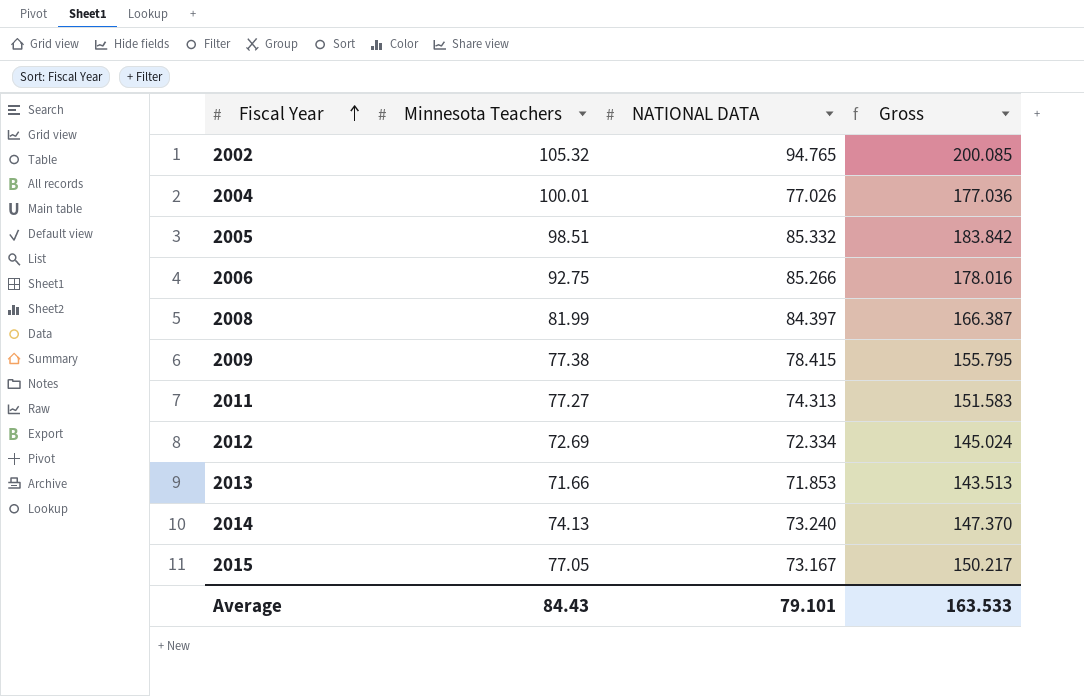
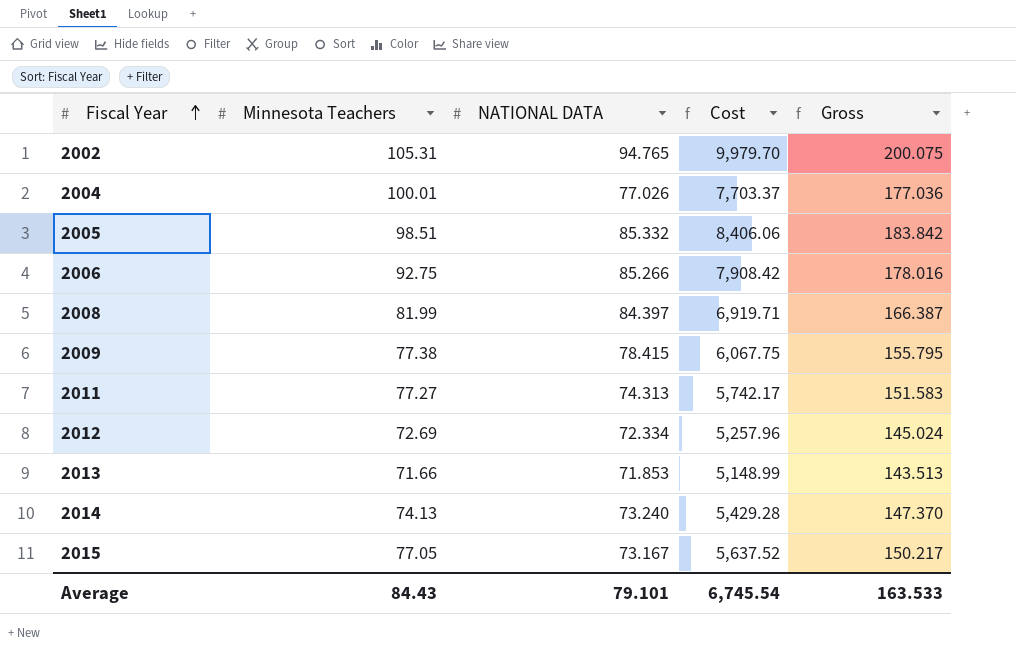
column Cost | formula: none -> [Minnesota Teachers] * [NATIONAL DATA]
2002 | Minnesota Teachers: 105.32 -> 105.31
2002 | Gross: 200.085 -> 200.075

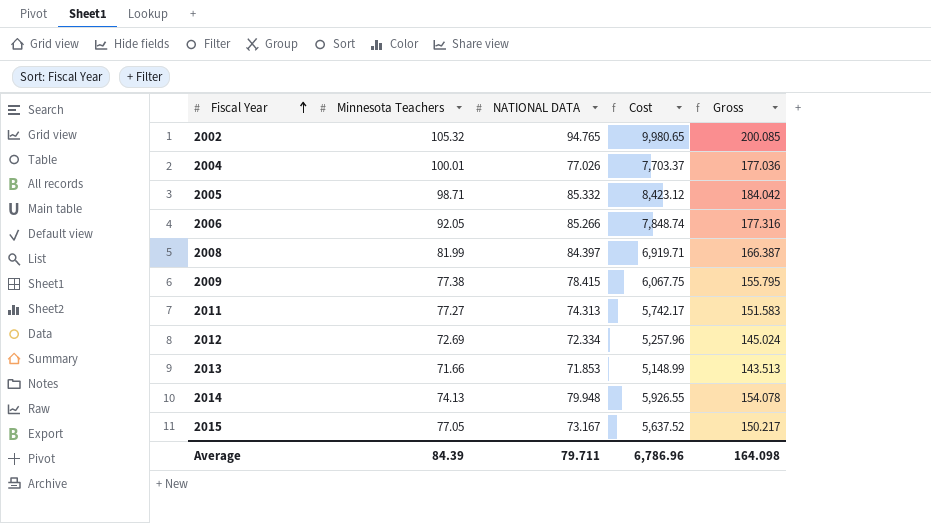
2002 | Minnesota Teachers: 105.31 -> 105.32
2002 | Cost: 9,979.70 -> 9,980.65
2002 | Gross: 200.075 -> 200.085
2005 | Minnesota Teachers: 98.51 -> 98.71
2005 | Cost: 8,406.06 -> 8,423.12
2005 | Gross: 183.842 -> 184.042
2006 | Minnesota Teachers: 92.75 -> 92.05
2006 | Cost: 7,908.42 -> 7,848.74
2006 | Gross: 178.016 -> 177.316
2014 | NATIONAL DATA: 73.240 -> 79.948
2014 | Cost: 5,429.28 -> 5,926.55
2014 | Gross: 147.370 -> 154.078
Average | Minnesota Teachers: 84.43 -> 84.39
Average | NATIONAL DATA: 79.101 -> 79.711
Average | Cost: 6,745.54 -> 6,786.96
Average | Gross: 163.533 -> 164.098

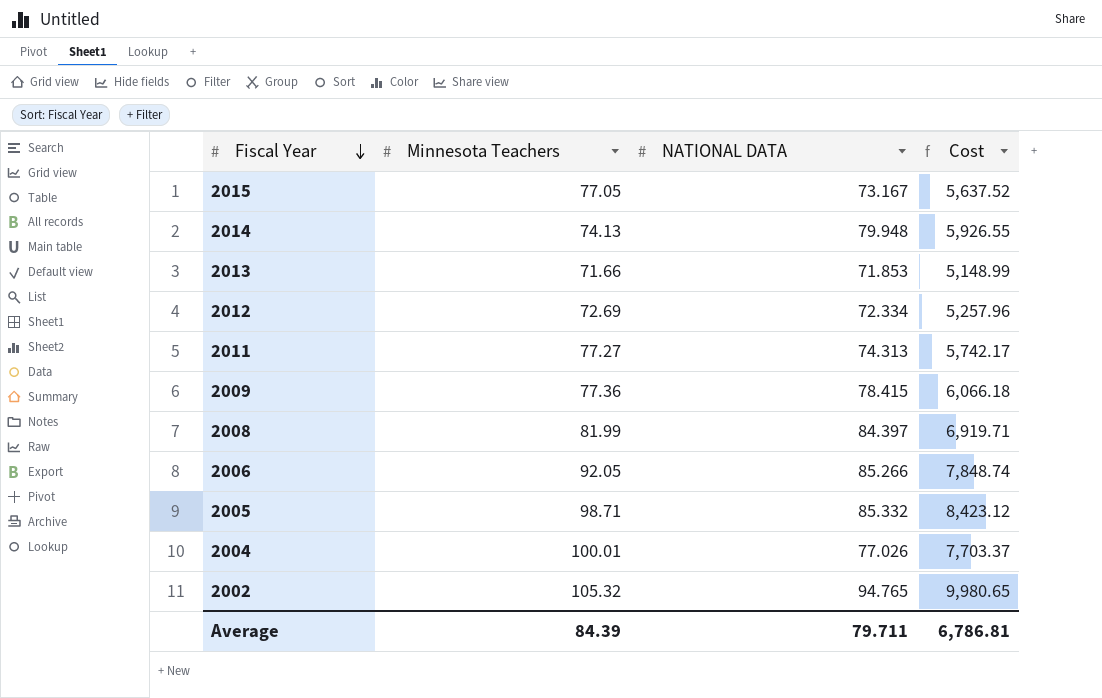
row order: Fiscal Year ascending -> Fiscal Year descending
column Gross | formula: [Minnesota Teachers] + [NATIONAL DATA] -> none
2009 | Minnesota Teachers: 77.38 -> 77.36
2009 | Cost: 6,067.75 -> 6,066.18
Average | Cost: 6,786.96 -> 6,786.81

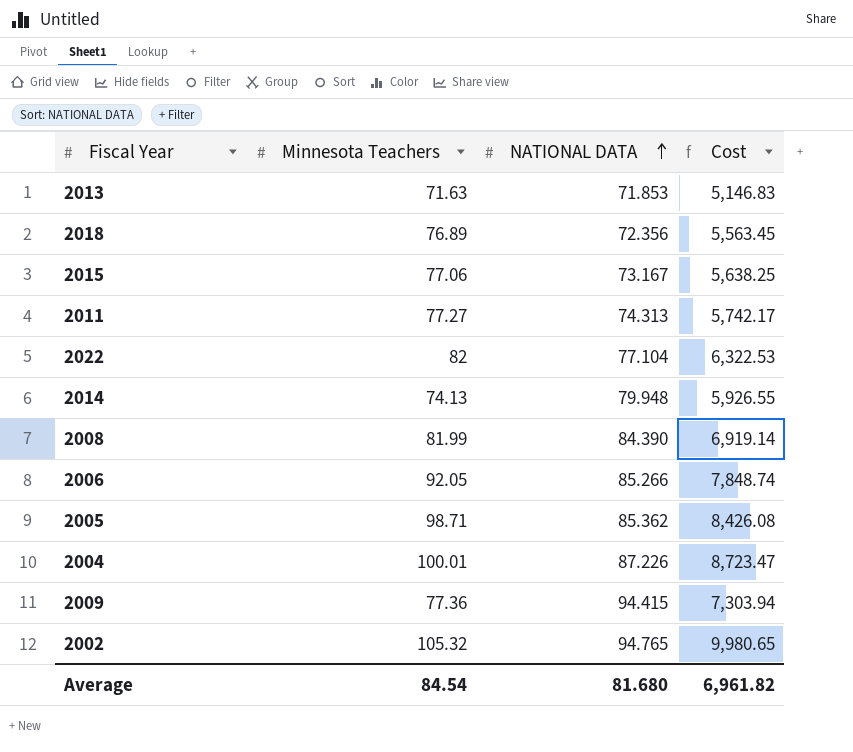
row order: Fiscal Year descending -> NATIONAL DATA ascending
row 2012: 72.69 | 72.334 | 5,257.96 -> none
2013 | Minnesota Teachers: 71.66 -> 71.63
2013 | Cost: 5,148.99 -> 5,146.83
row 2018: none -> 76.89 | 72.356 | 5,563.45
2015 | Minnesota Teachers: 77.05 -> 77.06
2015 | Cost: 5,637.52 -> 5,638.25
row 2022: none -> 82 | 77.104 | 6,322.53
2008 | NATIONAL DATA: 84.397 -> 84.390
2008 | Cost: 6,919.71 -> 6,919.14
2005 | NATIONAL DATA: 85.332 -> 85.362
2005 | Cost: 8,423.12 -> 8,426.08
2004 | NATIONAL DATA: 77.026 -> 87.226
2004 | Cost: 7,703.37 -> 8,723.47
2009 | NATIONAL DATA: 78.415 -> 94.415
2009 | Cost: 6,066.18 -> 7,303.94
Average | Minnesota Teachers: 84.39 -> 84.54
Average | NATIONAL DATA: 79.711 -> 81.680
Average | Cost: 6,786.81 -> 6,961.82

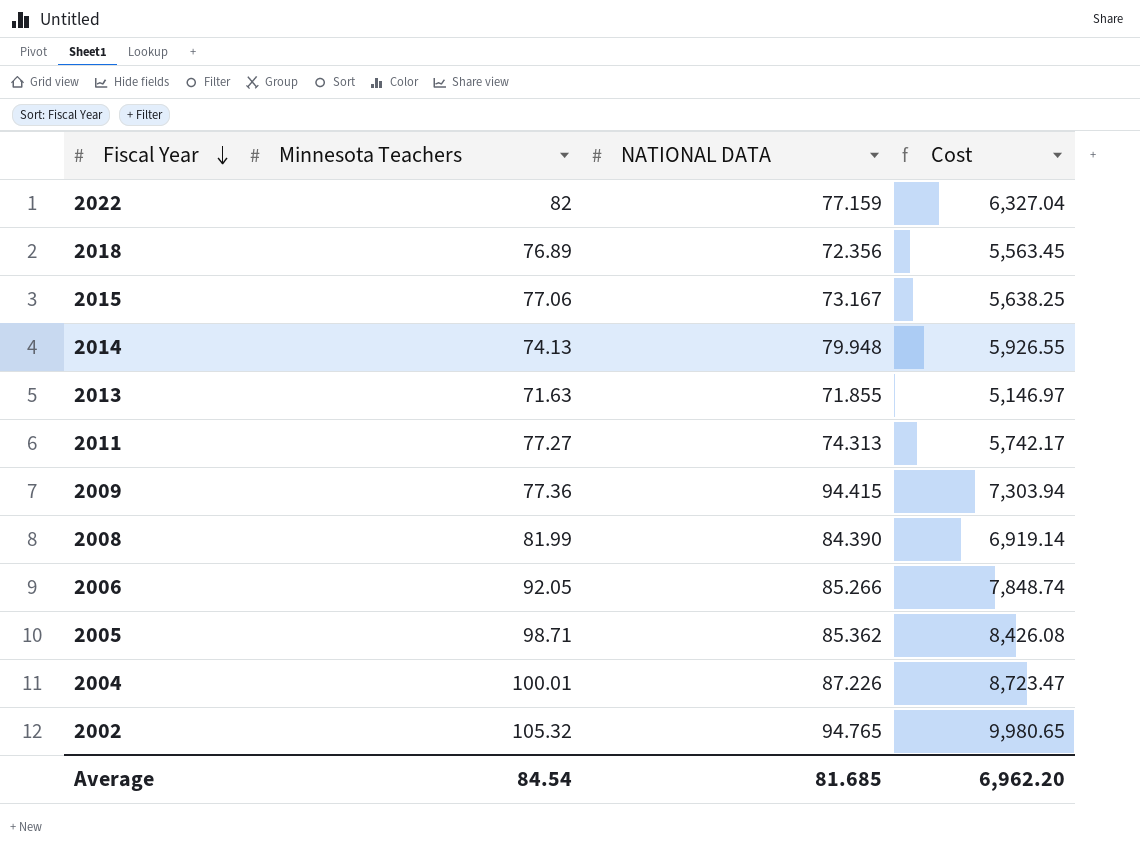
row order: NATIONAL DATA ascending -> Fiscal Year descending
2022 | NATIONAL DATA: 77.104 -> 77.159
2022 | Cost: 6,322.53 -> 6,327.04
2013 | NATIONAL DATA: 71.853 -> 71.855
2013 | Cost: 5,146.83 -> 5,146.97
Average | NATIONAL DATA: 81.680 -> 81.685
Average | Cost: 6,961.82 -> 6,962.20

